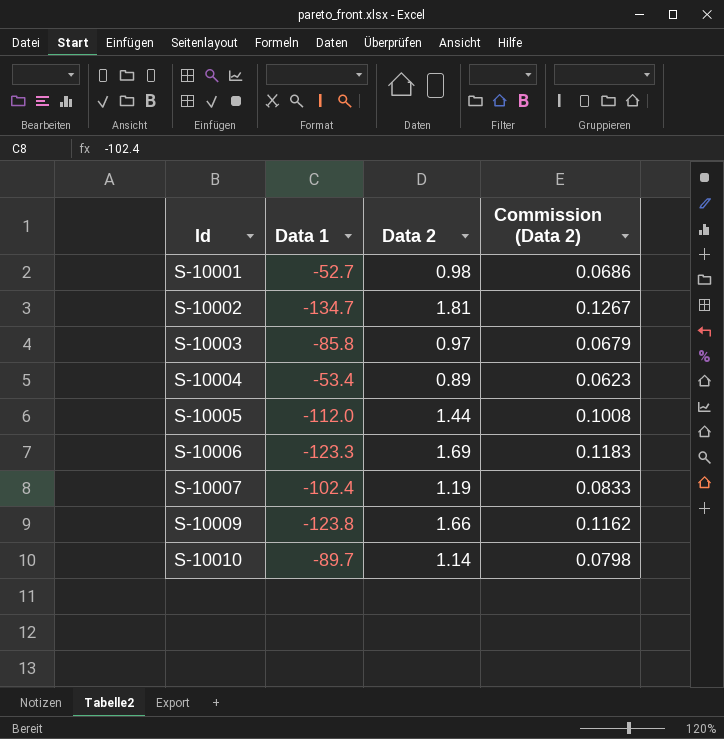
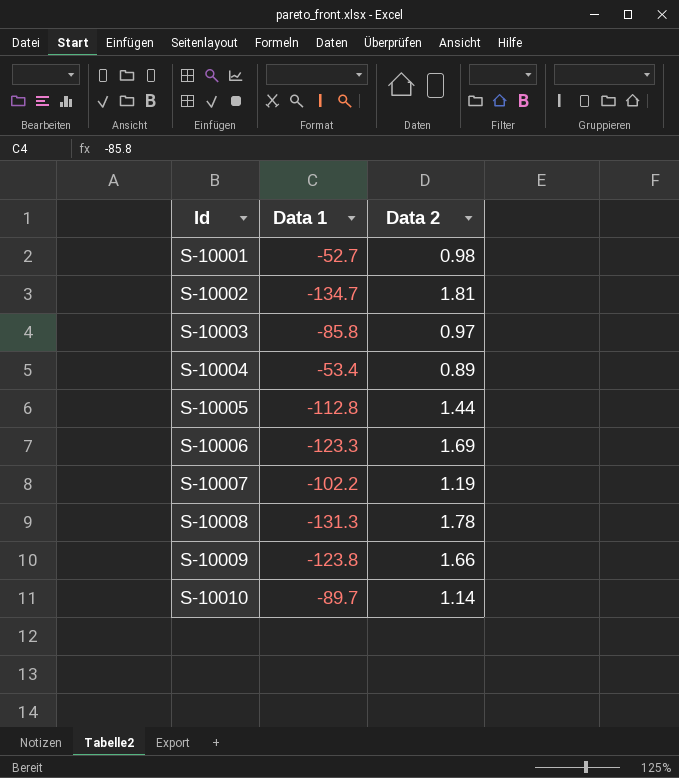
column Commission (Data 2) | formula: [Data 2] * 0.07 -> none
S-10005 | Data 1: -112.0 -> -112.8
S-10007 | Data 1: -102.4 -> -102.2
row S-10008: none -> -131.3 | 1.78

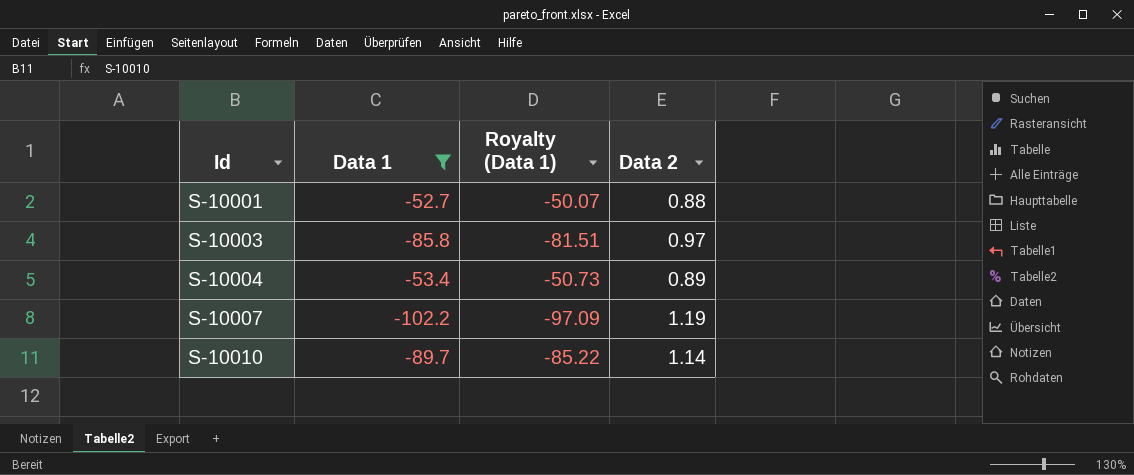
filter: none -> Data 1 >= -102.2
column Royalty (Data 1) | formula: none -> [Data 1] * 0.95
S-10001 | Data 2: 0.98 -> 0.88

